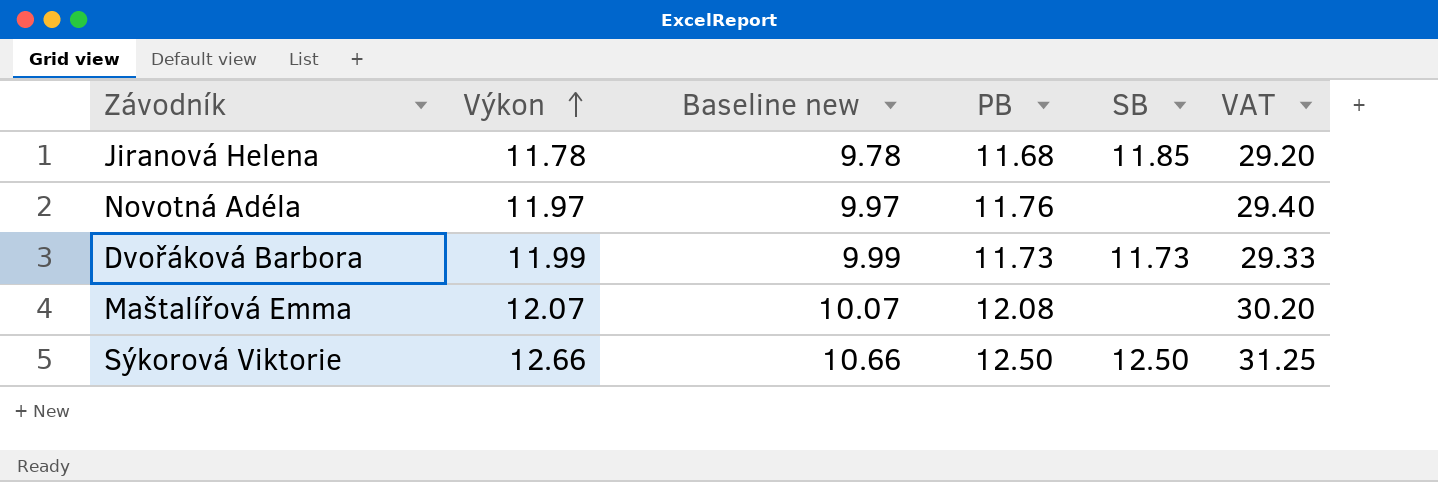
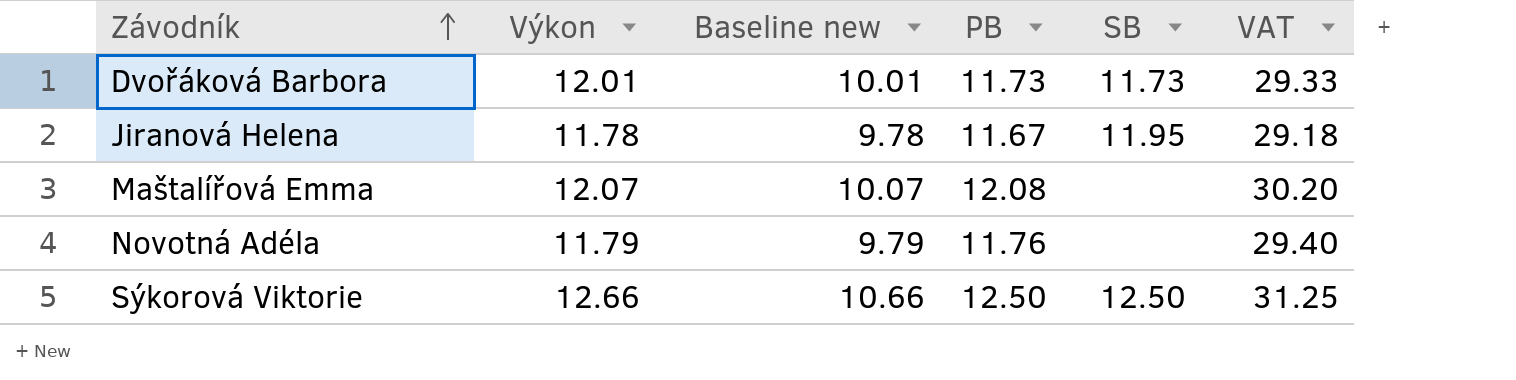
row order: Výkon ascending -> Závodník ascending
Dvořáková Barbora | Výkon: 11.99 -> 12.01
Dvořáková Barbora | Baseline new: 9.99 -> 10.01
Jiranová Helena | PB: 11.68 -> 11.67
Jiranová Helena | SB: 11.85 -> 11.95
Jiranová Helena | VAT: 29.20 -> 29.18
Novotná Adéla | Výkon: 11.97 -> 11.79
Novotná Adéla | Baseline new: 9.97 -> 9.79

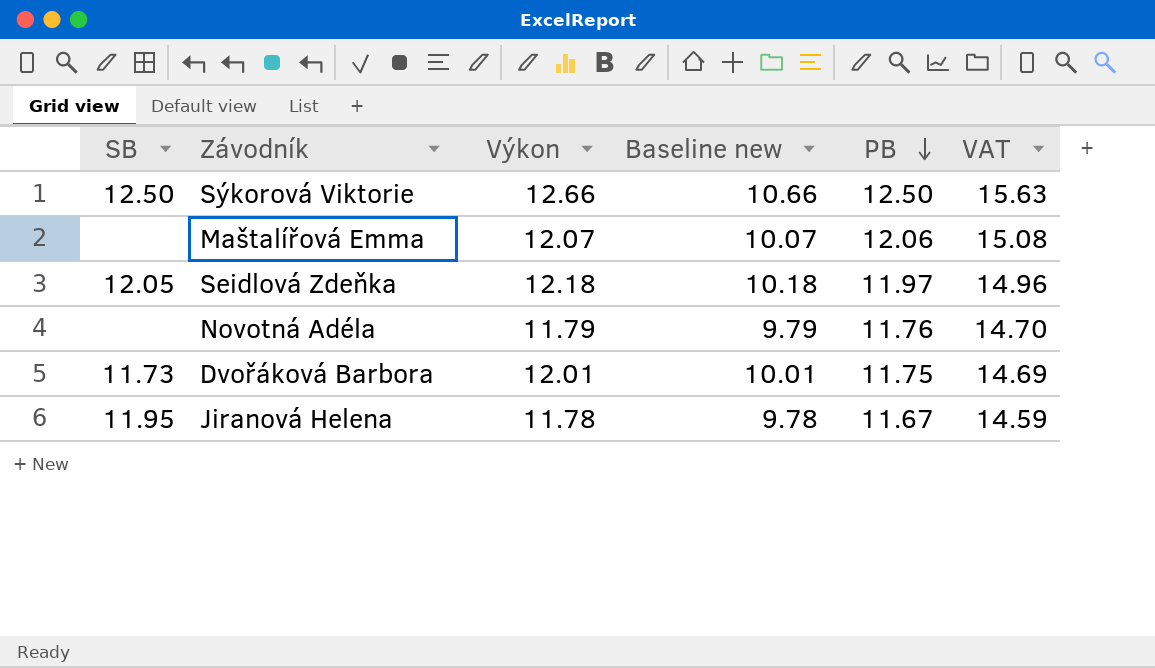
row order: Závodník ascending -> PB descending
column SB | position: 5 -> 1
column VAT | formula: [PB] * 2.5 -> [PB] * 1.25
Maštalířová Emma | PB: 12.08 -> 12.06
row Seidlová Zdeňka: none -> 12.05 | 12.18 | 10.18 | 11.97 | 14.96
Dvořáková Barbora | PB: 11.73 -> 11.75

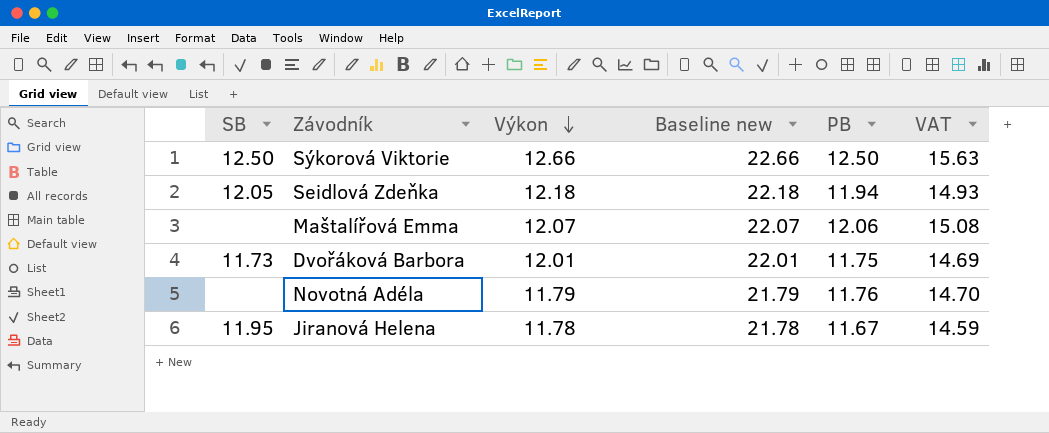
row order: PB descending -> Výkon descending
column Baseline new | formula: [Výkon] - 2 -> [Výkon] + 10
Seidlová Zdeňka | PB: 11.97 -> 11.94
Seidlová Zdeňka | VAT: 14.96 -> 14.93

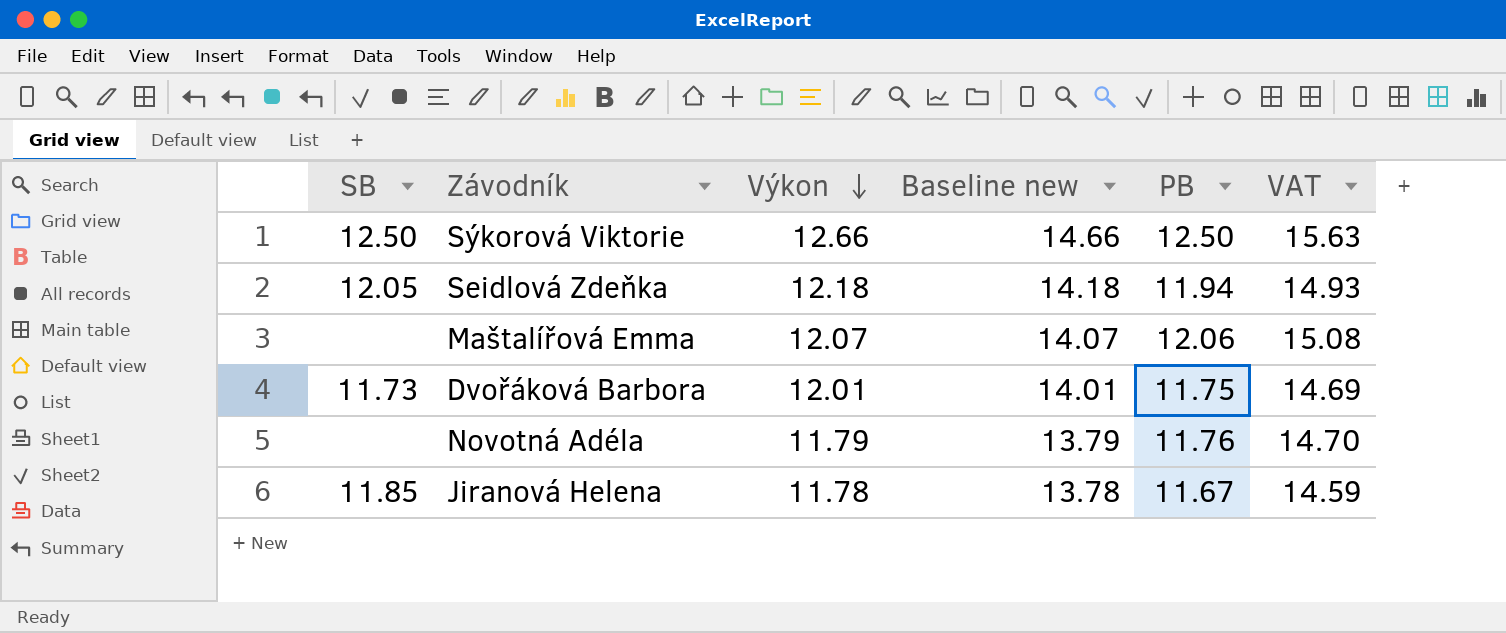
column Baseline new | formula: [Výkon] + 10 -> [Výkon] + 2
Jiranová Helena | SB: 11.95 -> 11.85

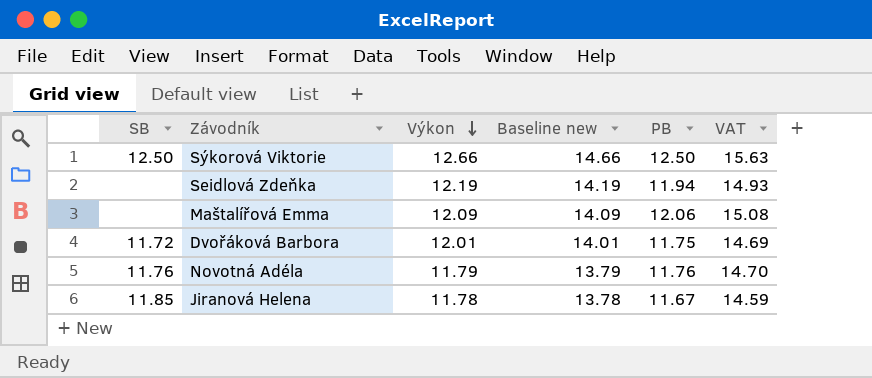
Seidlová Zdeňka | SB: 12.05 -> none
Seidlová Zdeňka | Výkon: 12.18 -> 12.19
Seidlová Zdeňka | Baseline new: 14.18 -> 14.19
Maštalířová Emma | Výkon: 12.07 -> 12.09
Maštalířová Emma | Baseline new: 14.07 -> 14.09
Dvořáková Barbora | SB: 11.73 -> 11.72
Novotná Adéla | SB: none -> 11.76

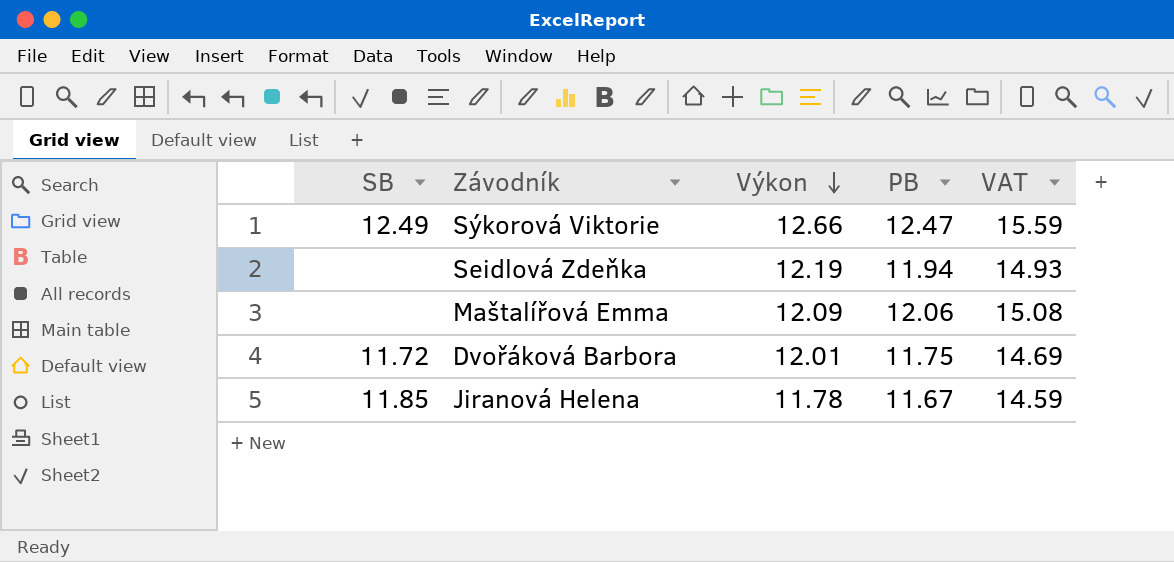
column Baseline new | formula: [Výkon] + 2 -> none
row Novotná Adéla: 11.76 | 11.79 | 13.79 | 11.76 | 14.70 -> none
Sýkorová Viktorie | SB: 12.50 -> 12.49
Sýkorová Viktorie | PB: 12.50 -> 12.47
Sýkorová Viktorie | VAT: 15.63 -> 15.59

